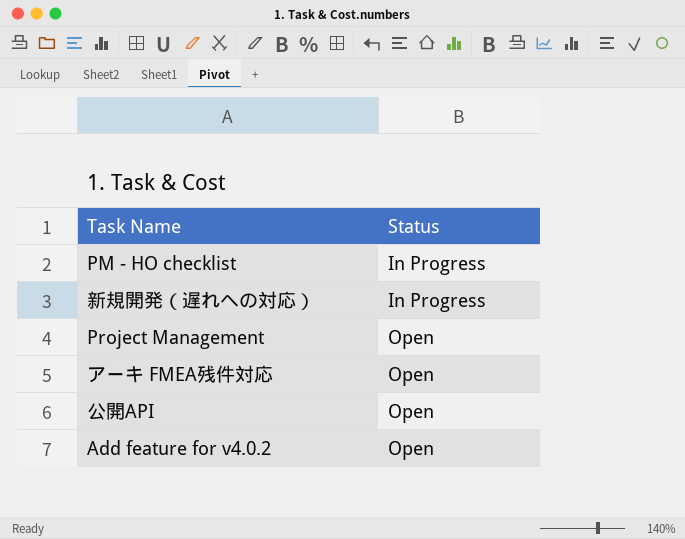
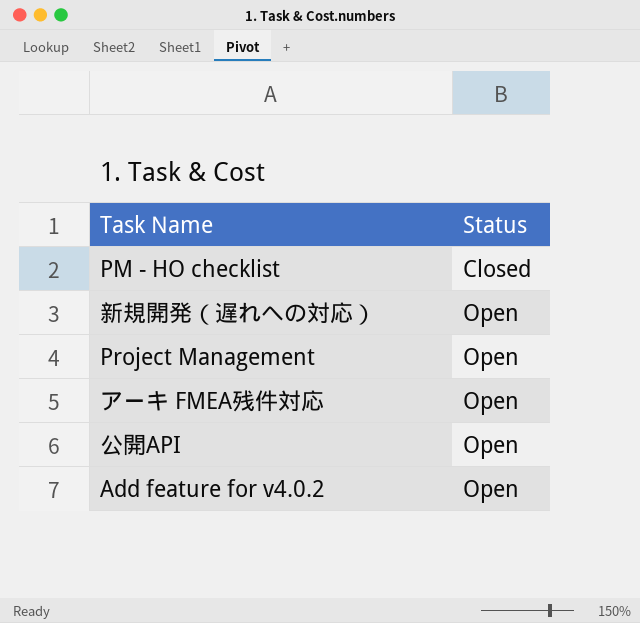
PM - HO checklist | Status: In Progress -> Closed
新規開発（遅れへの対応） | Status: In Progress -> Open

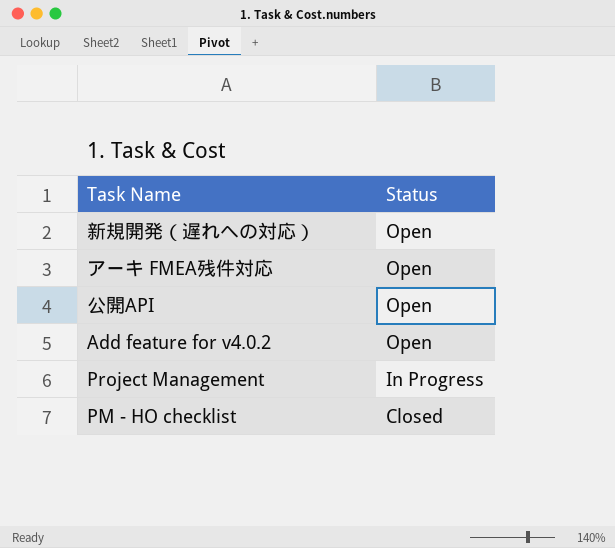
row order: Status ascending -> Status descending
Project Management | Status: Open -> In Progress

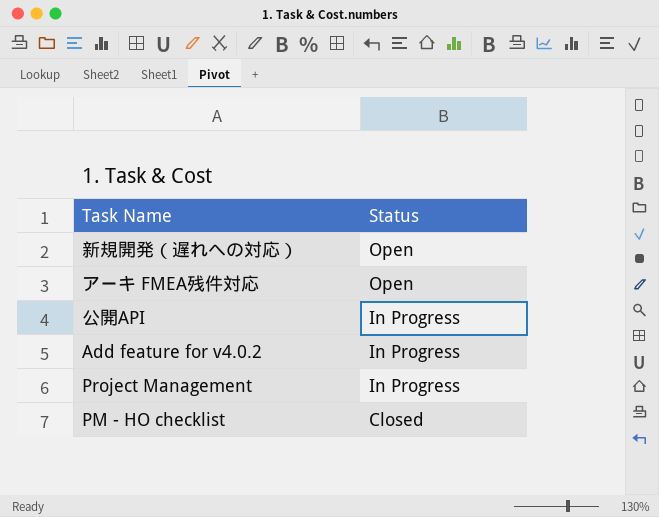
公開API | Status: Open -> In Progress
Add feature for v4.0.2 | Status: Open -> In Progress

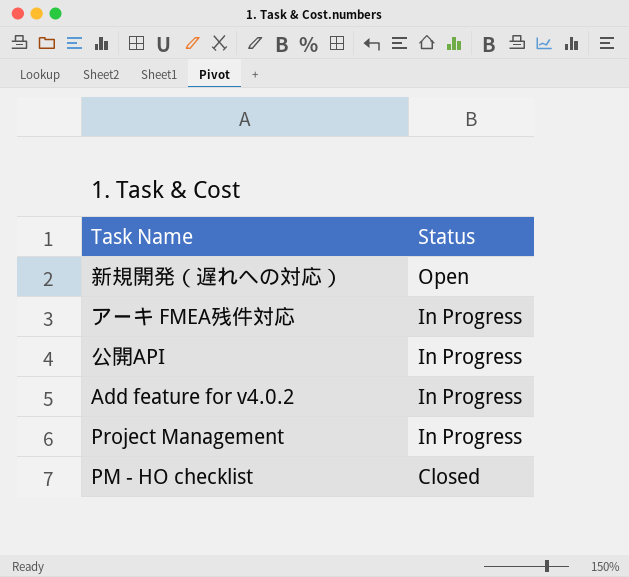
アーキ FMEA残件対応 | Status: Open -> In Progress

